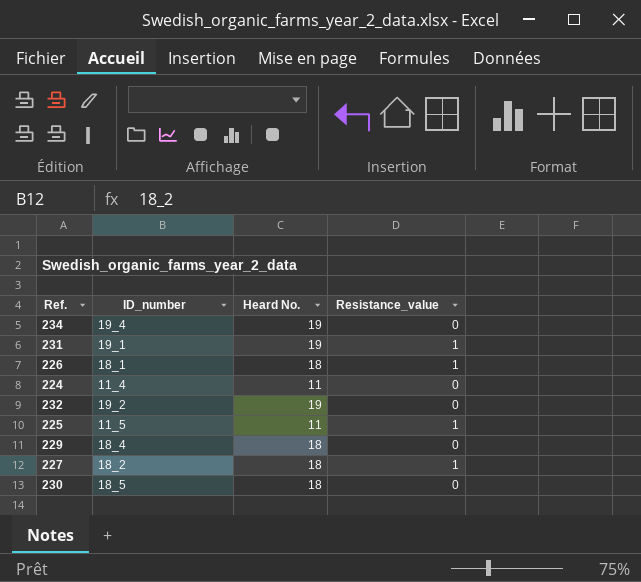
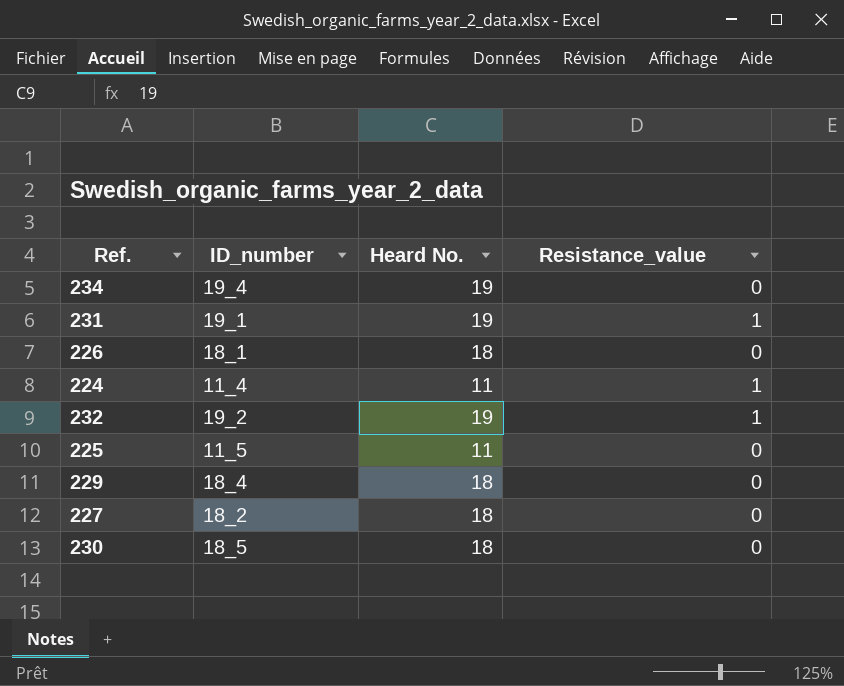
226 | Resistance_value: 1 -> 0
224 | Resistance_value: 0 -> 1
232 | Resistance_value: 0 -> 1
225 | Resistance_value: 1 -> 0
227 | Resistance_value: 1 -> 0

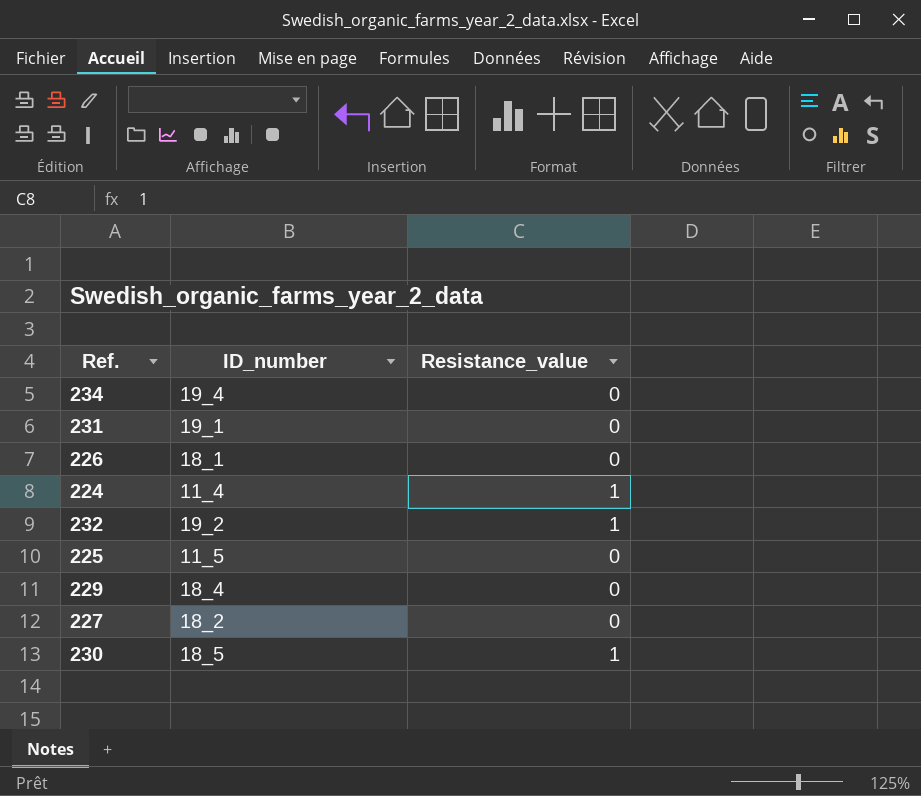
column Heard No. | position: 3 -> none
231 | Resistance_value: 1 -> 0
230 | Resistance_value: 0 -> 1

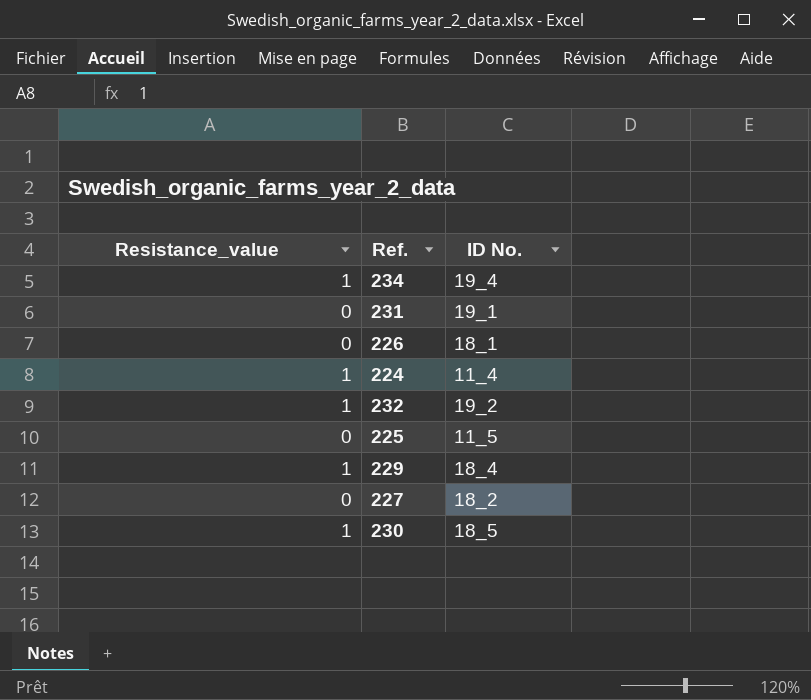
column Resistance_value | position: 3 -> 1
column name: ID_number -> ID No.
234 | Resistance_value: 0 -> 1
229 | Resistance_value: 0 -> 1

